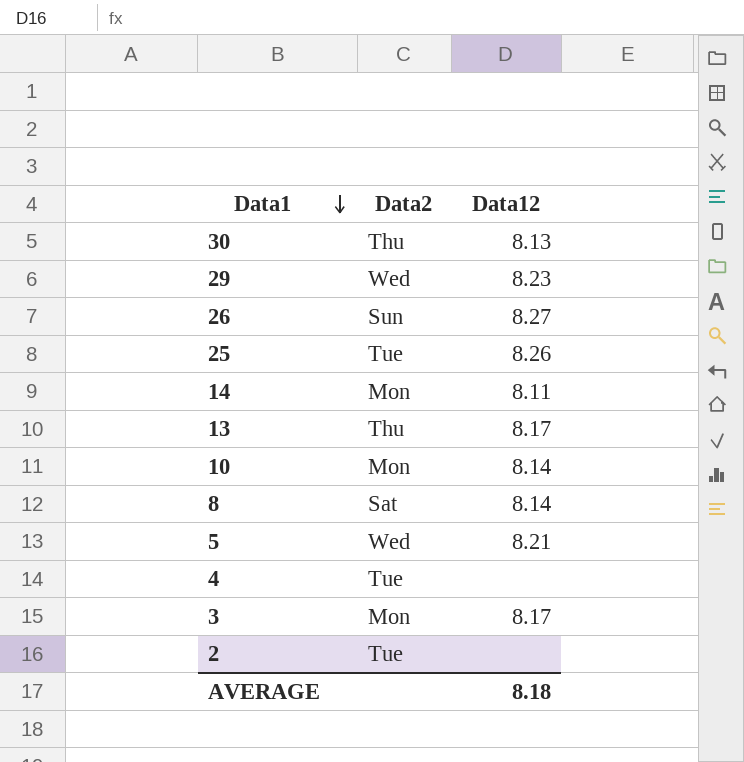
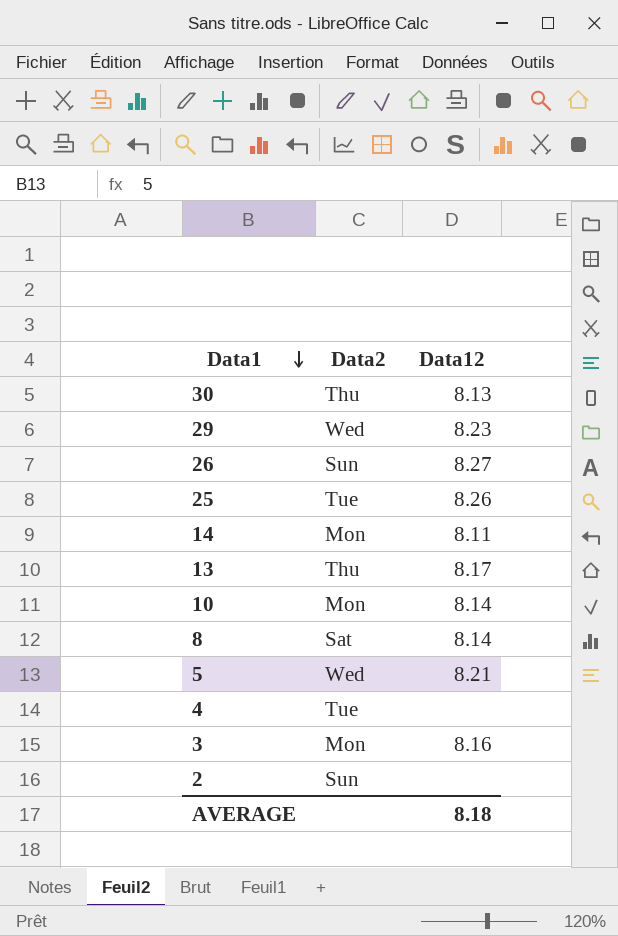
3 | Data12: 8.17 -> 8.16
2 | Data2: Tue -> Sun

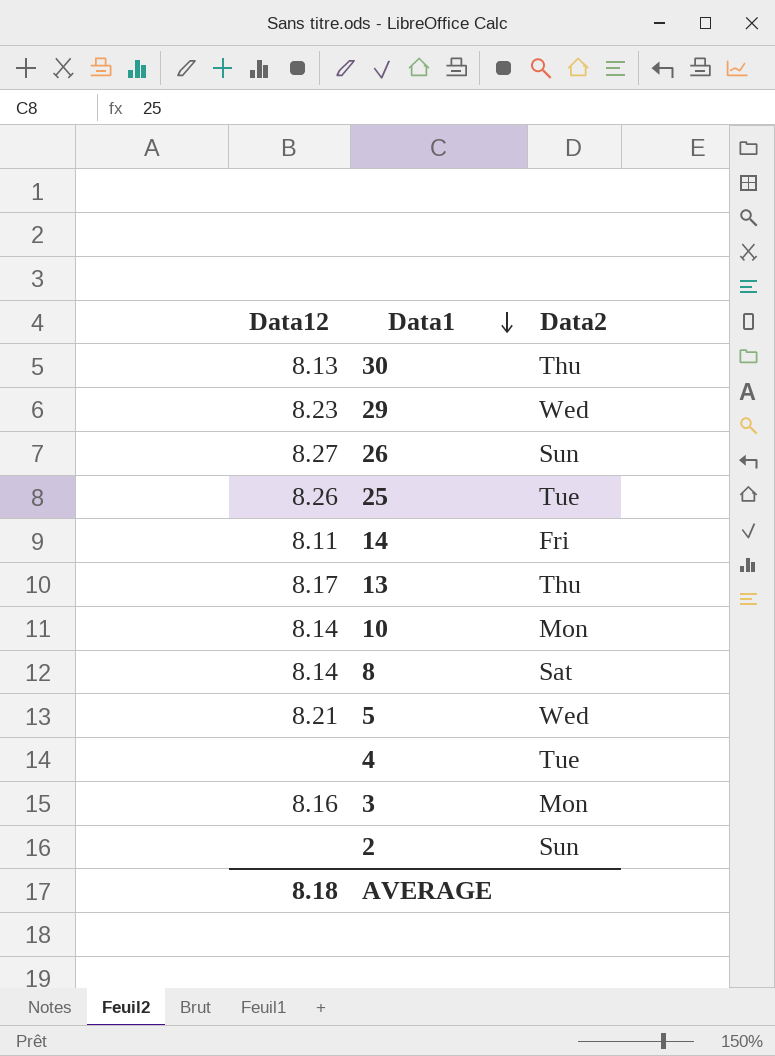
column Data12 | position: 3 -> 1
14 | Data2: Mon -> Fri

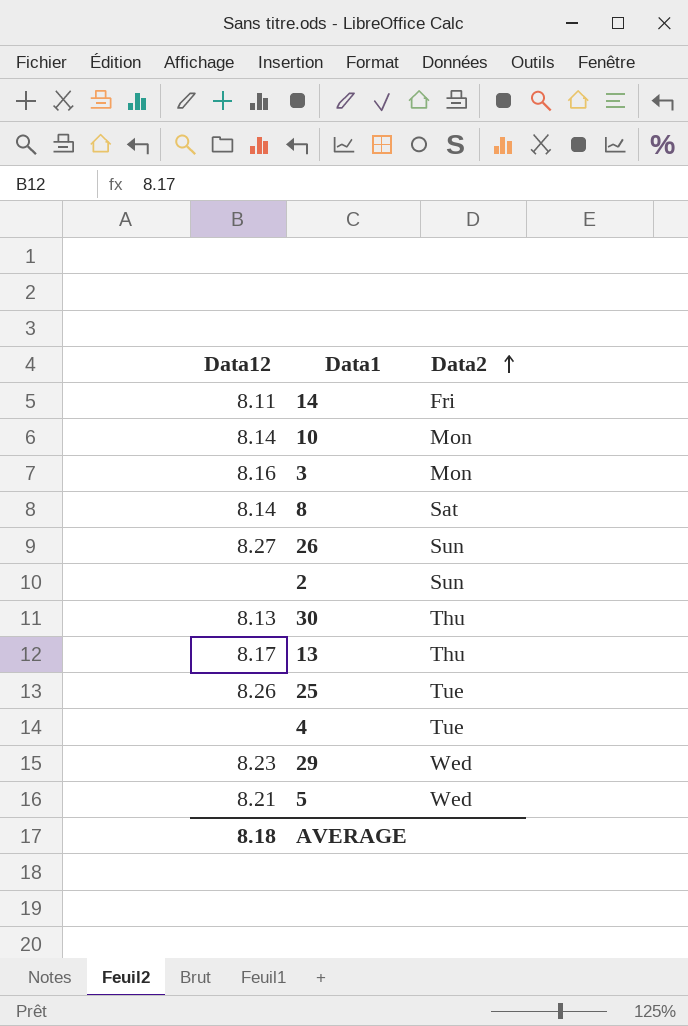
row order: Data1 descending -> Data2 ascending

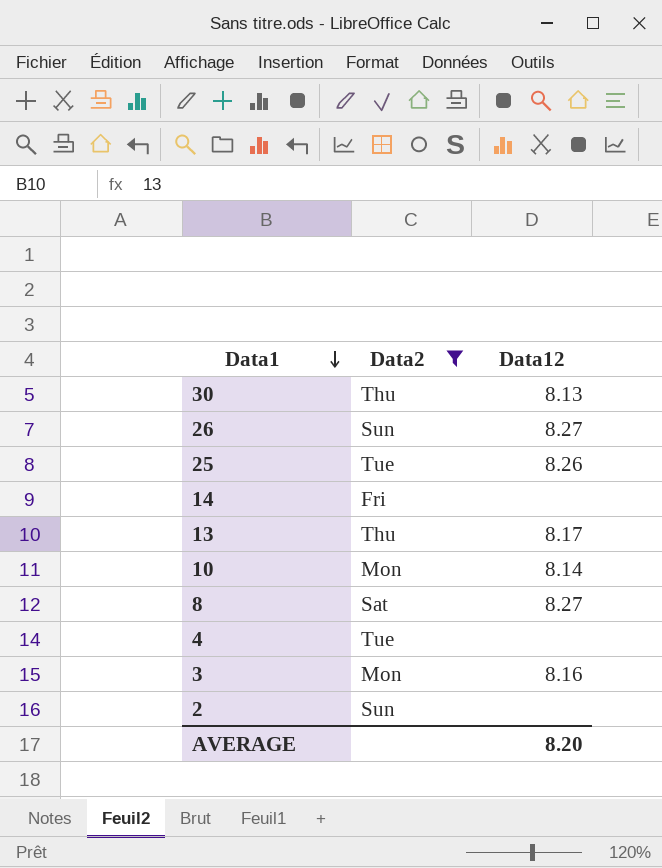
filter: none -> Data2 != Wed
row order: Data2 ascending -> Data1 descending
column Data12 | position: 1 -> 3
14 | Data12: 8.11 -> none
8 | Data12: 8.14 -> 8.27
AVERAGE | Data12: 8.18 -> 8.20

